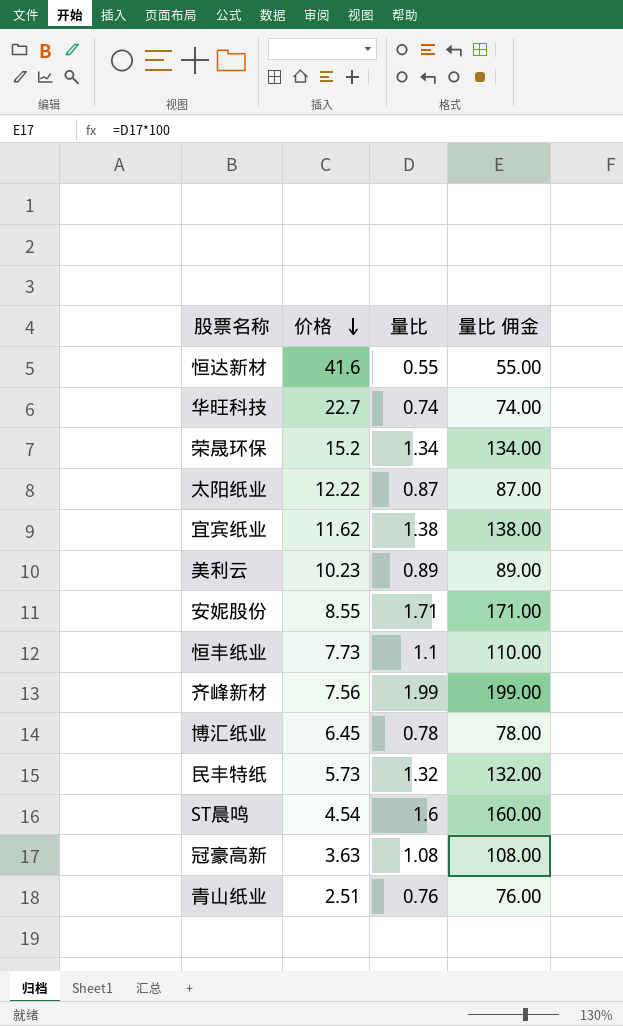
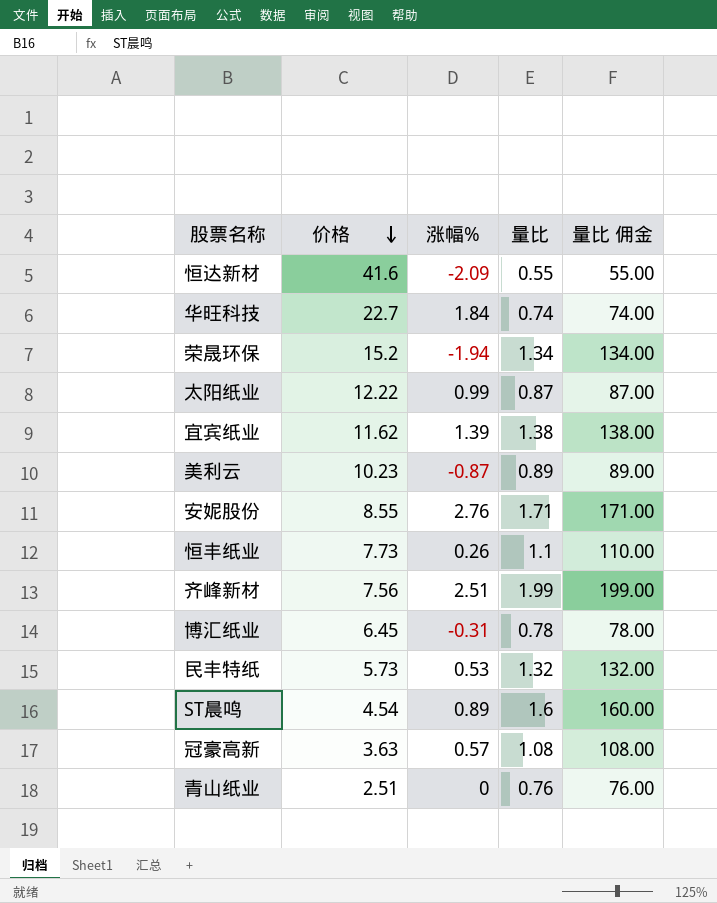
column 涨幅% | position: none -> 3

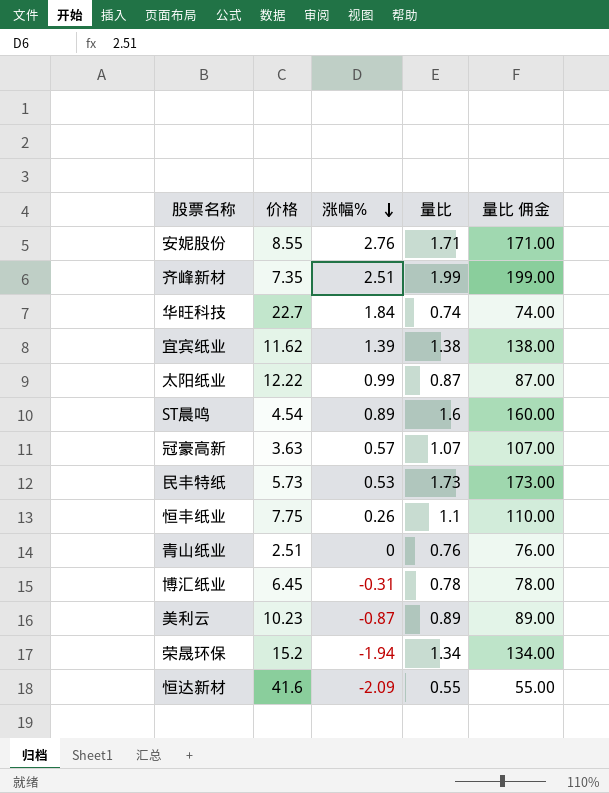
row order: 价格 descending -> 涨幅% descending
齐峰新材 | 价格: 7.56 -> 7.35
冠豪高新 | 量比: 1.08 -> 1.07
冠豪高新 | 量比 佣金: 108.00 -> 107.00
民丰特纸 | 量比: 1.32 -> 1.73
民丰特纸 | 量比 佣金: 132.00 -> 173.00
恒丰纸业 | 价格: 7.73 -> 7.75

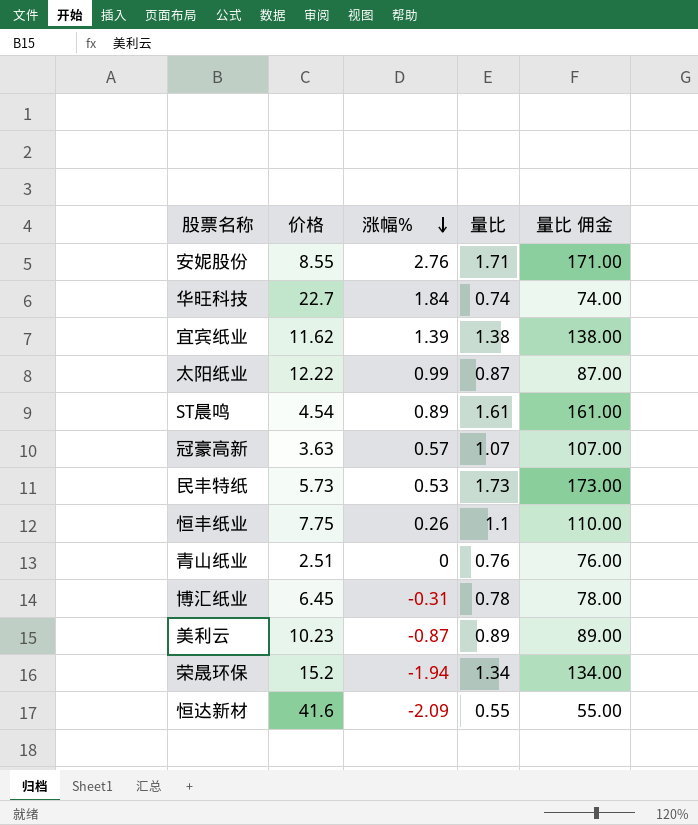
row 齐峰新材: 7.35 | 2.51 | 1.99 | 199.00 -> none
ST晨鸣 | 量比: 1.6 -> 1.61
ST晨鸣 | 量比 佣金: 160.00 -> 161.00

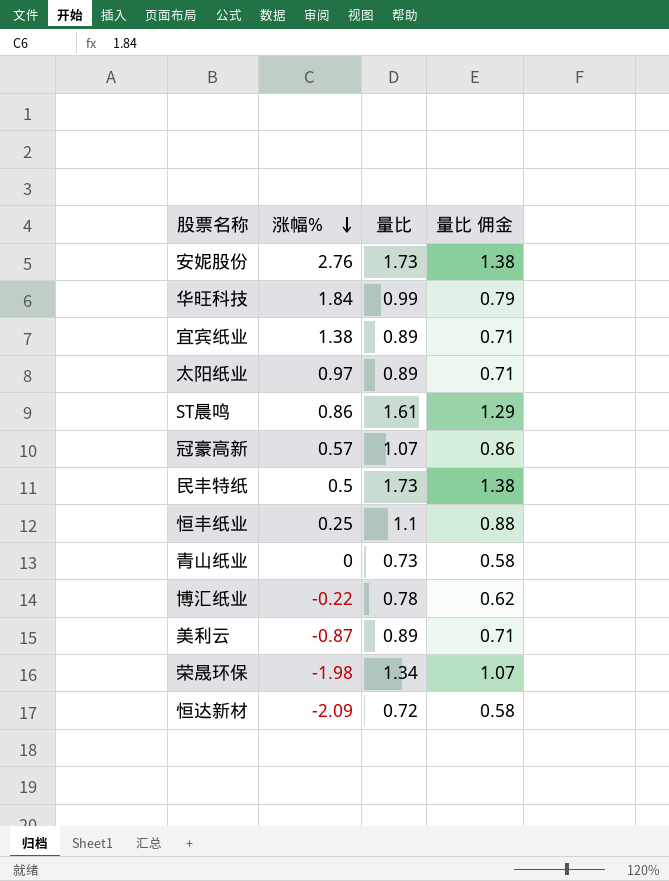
column 价格 | position: 2 -> none
column 量比 佣金 | formula: [量比] * 100 -> [量比] * 0.8
安妮股份 | 量比: 1.71 -> 1.73
华旺科技 | 量比: 0.74 -> 0.99
宜宾纸业 | 涨幅%: 1.39 -> 1.38
宜宾纸业 | 量比: 1.38 -> 0.89
太阳纸业 | 涨幅%: 0.99 -> 0.97
太阳纸业 | 量比: 0.87 -> 0.89
ST晨鸣 | 涨幅%: 0.89 -> 0.86
民丰特纸 | 涨幅%: 0.53 -> 0.5
恒丰纸业 | 涨幅%: 0.26 -> 0.25
青山纸业 | 量比: 0.76 -> 0.73
博汇纸业 | 涨幅%: -0.31 -> -0.22
荣晟环保 | 涨幅%: -1.94 -> -1.98
恒达新材 | 量比: 0.55 -> 0.72

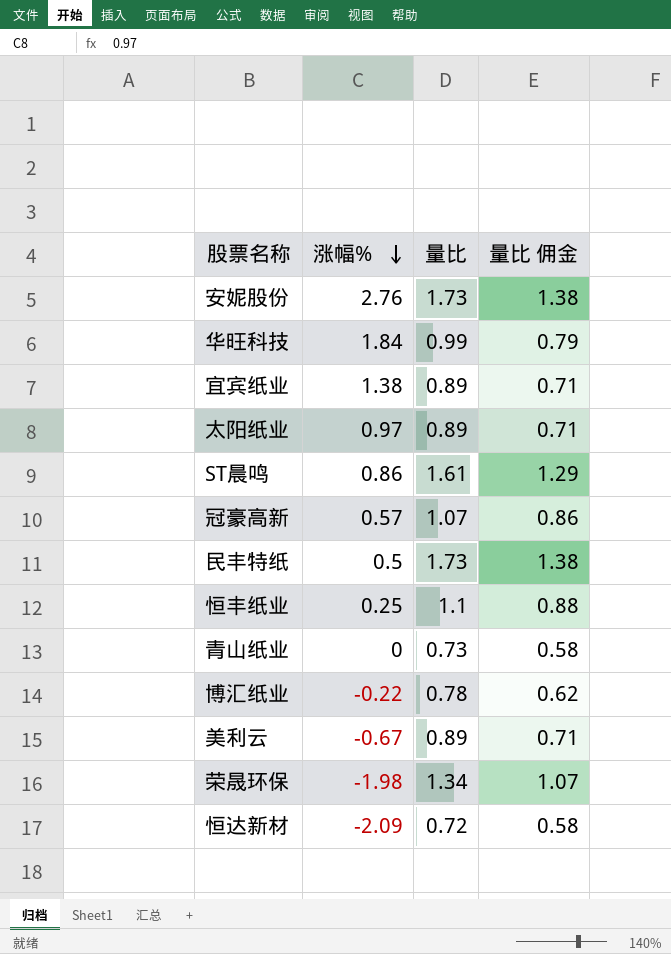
美利云 | 涨幅%: -0.87 -> -0.67

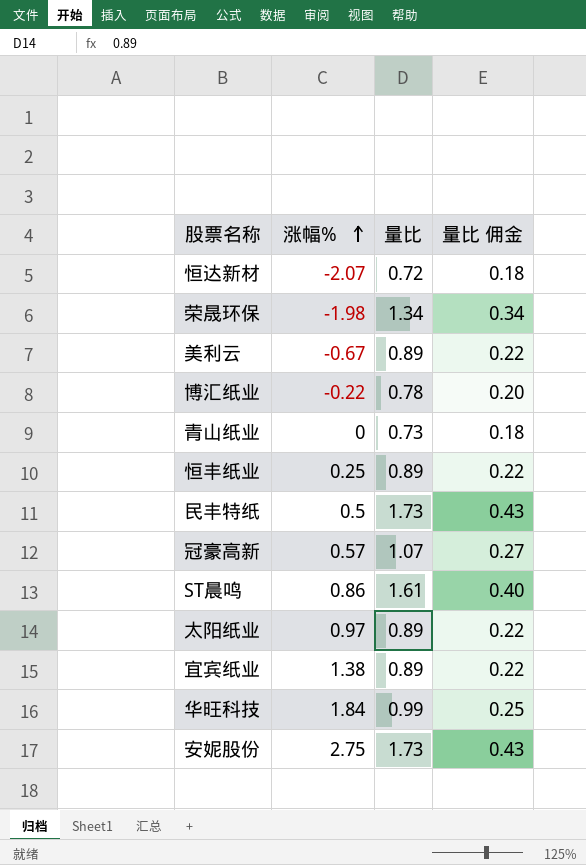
row order: 涨幅% descending -> 涨幅% ascending
column 量比 佣金 | formula: [量比] * 0.8 -> [量比] * 0.25
恒达新材 | 涨幅%: -2.09 -> -2.07
恒丰纸业 | 量比: 1.1 -> 0.89
安妮股份 | 涨幅%: 2.76 -> 2.75

